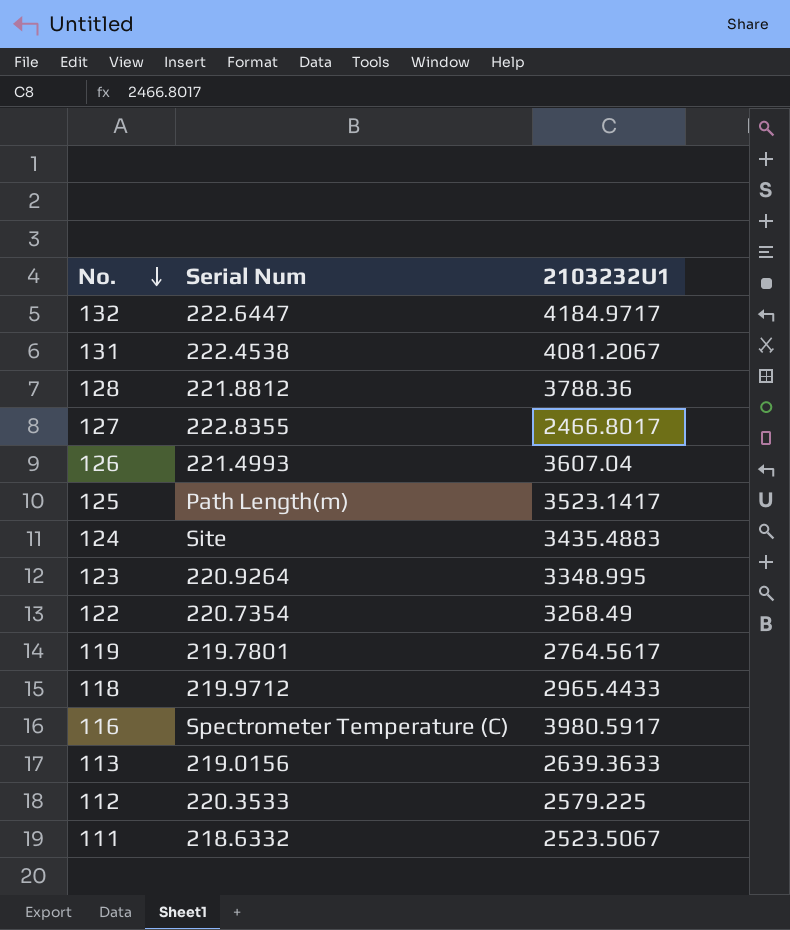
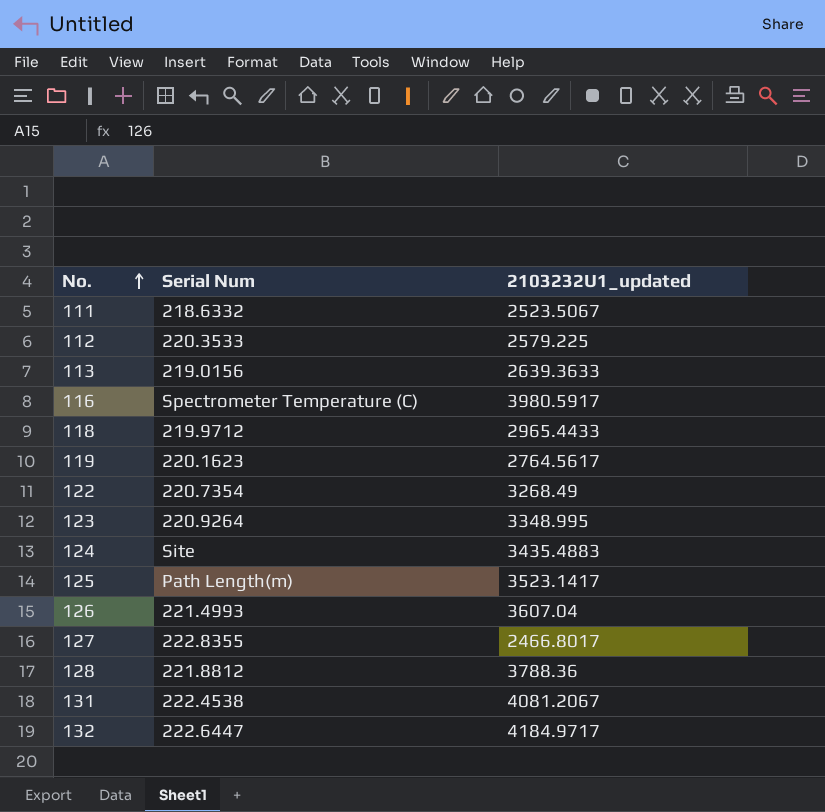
row order: No. descending -> No. ascending
column name: 2103232U1 -> 2103232U1_updated
119 | Serial Num: 219.7801 -> 220.1623

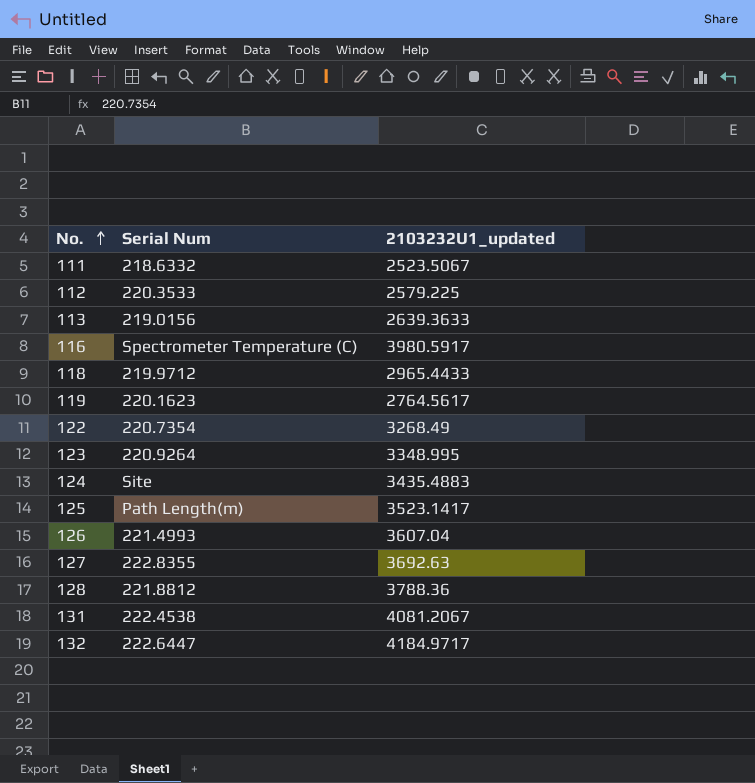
127 | 2103232U1_updated: 2466.8017 -> 3692.63

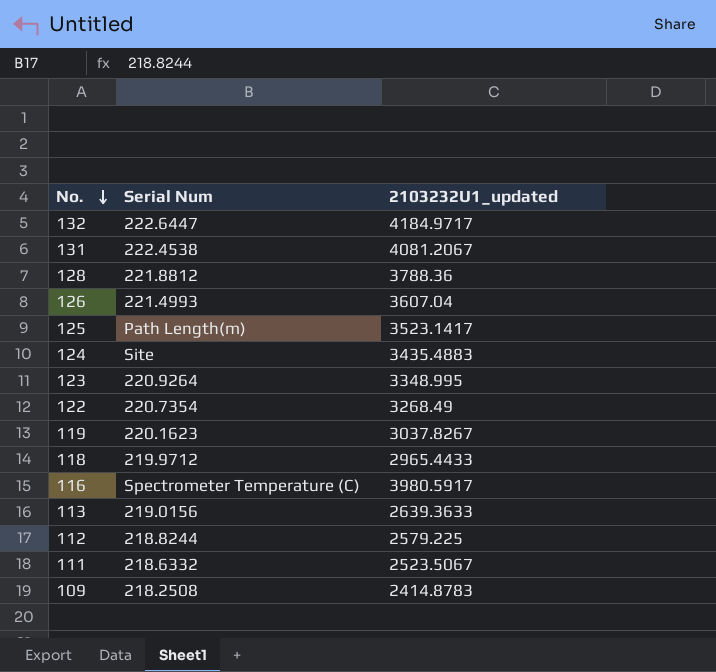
row order: No. ascending -> No. descending
row 127: 222.8355 | 3692.63 -> none
119 | 2103232U1_updated: 2764.5617 -> 3037.8267
112 | Serial Num: 220.3533 -> 218.8244
row 109: none -> 218.2508 | 2414.8783

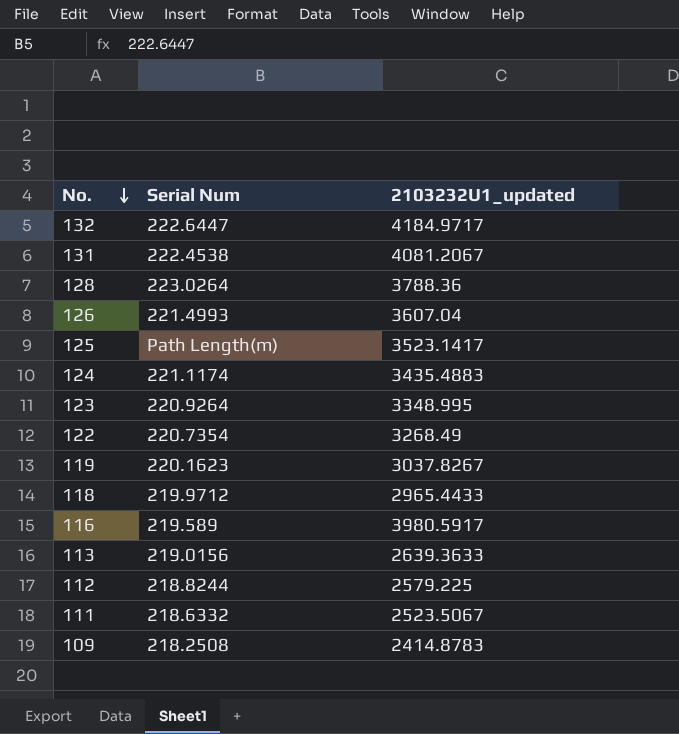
128 | Serial Num: 221.8812 -> 223.0264
124 | Serial Num: Site -> 221.1174
116 | Serial Num: Spectrometer Temperature (C) -> 219.589

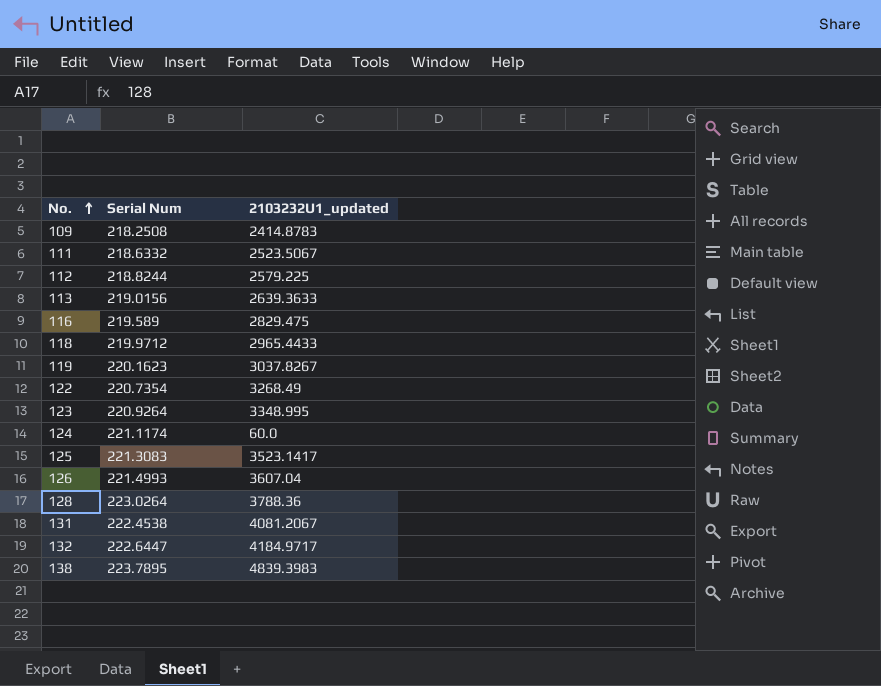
row order: No. descending -> No. ascending
116 | 2103232U1_updated: 3980.5917 -> 2829.475
124 | 2103232U1_updated: 3435.4883 -> 60.0
125 | Serial Num: Path Length(m) -> 221.3083
row 138: none -> 223.7895 | 4839.3983

